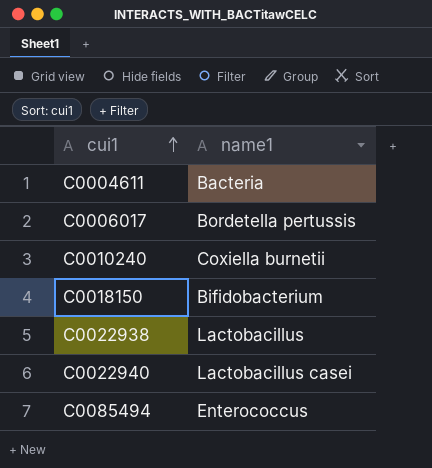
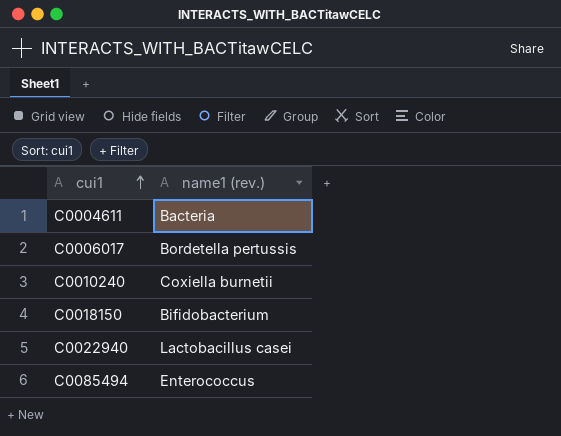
column name: name1 -> name1 (rev.)
row C0022938: Lactobacillus -> none

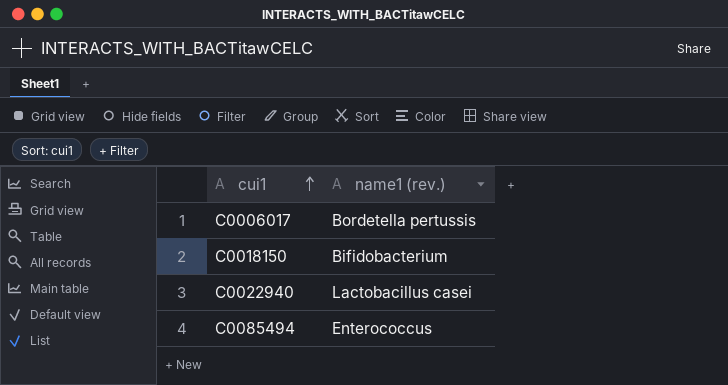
row C0004611: Bacteria -> none
row C0010240: Coxiella burnetii -> none

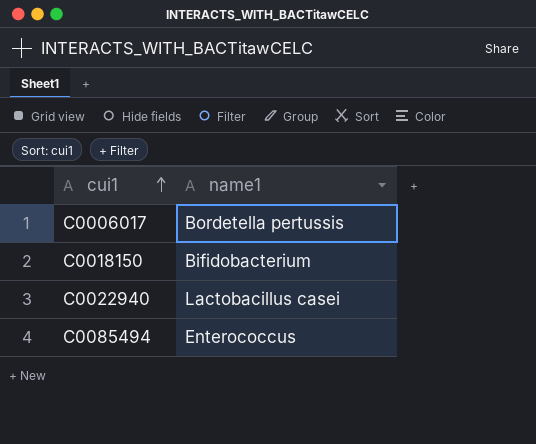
column name: name1 (rev.) -> name1

